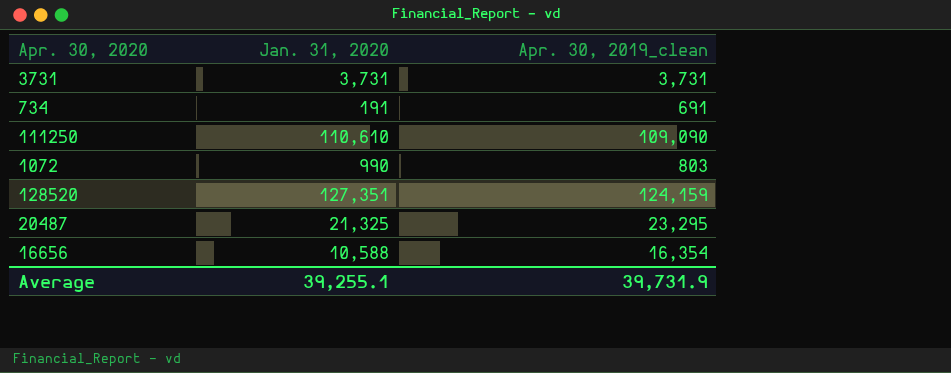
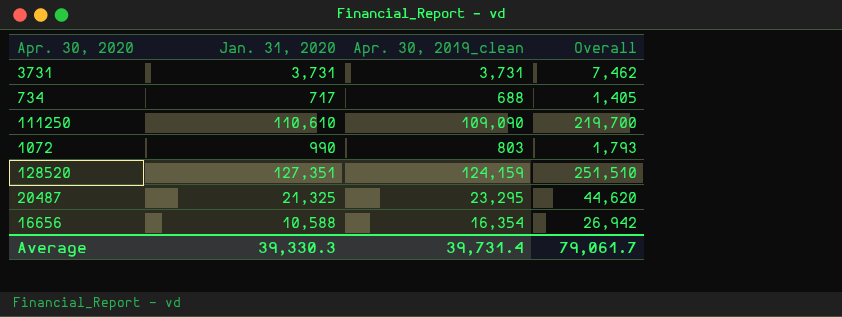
column Overall | formula: none -> [Jan. 31, 2020] + [Apr. 30, 2019_clean]
734 | Jan. 31, 2020: 191 -> 717
734 | Apr. 30, 2019_clean: 691 -> 688
Average | Jan. 31, 2020: 39,255.1 -> 39,330.3
Average | Apr. 30, 2019_clean: 39,731.9 -> 39,731.4

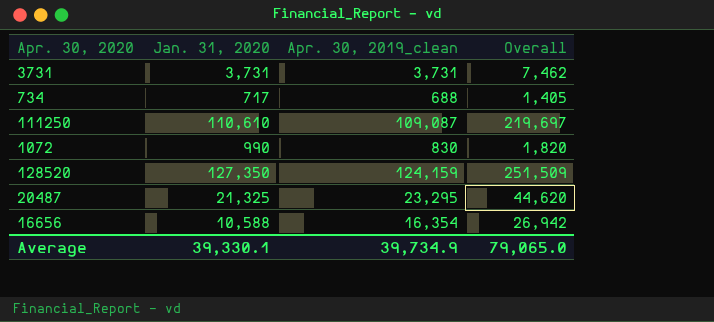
111250 | Apr. 30, 2019_clean: 109,090 -> 109,087
111250 | Overall: 219,700 -> 219,697
1072 | Apr. 30, 2019_clean: 803 -> 830
1072 | Overall: 1,793 -> 1,820
128520 | Jan. 31, 2020: 127,351 -> 127,350
128520 | Overall: 251,510 -> 251,509
Average | Jan. 31, 2020: 39,330.3 -> 39,330.1
Average | Apr. 30, 2019_clean: 39,731.4 -> 39,734.9
Average | Overall: 79,061.7 -> 79,065.0

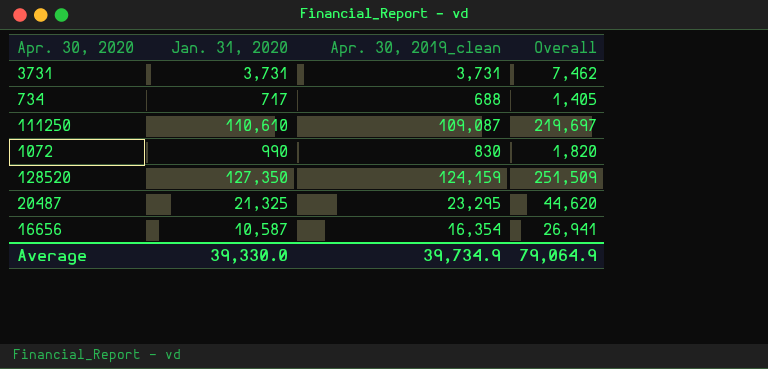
16656 | Jan. 31, 2020: 10,588 -> 10,587
16656 | Overall: 26,942 -> 26,941
Average | Jan. 31, 2020: 39,330.1 -> 39,330.0
Average | Overall: 79,065.0 -> 79,064.9

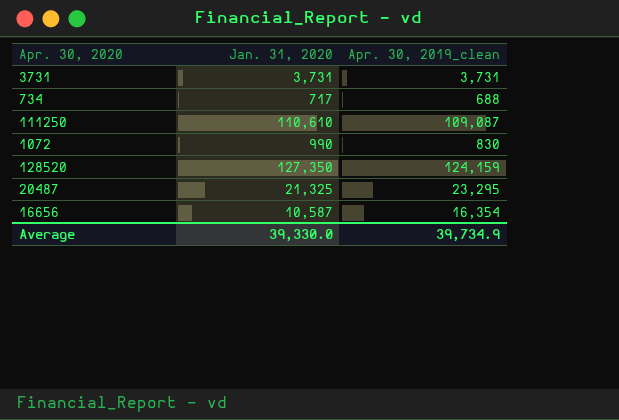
column Overall | formula: [Jan. 31, 2020] + [Apr. 30, 2019_clean] -> none

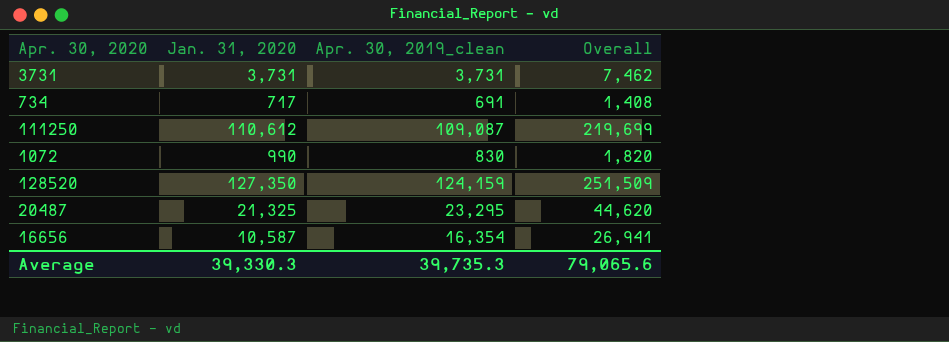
column Overall | formula: none -> [Jan. 31, 2020] + [Apr. 30, 2019_clean]
734 | Apr. 30, 2019_clean: 688 -> 691
111250 | Jan. 31, 2020: 110,610 -> 110,612
Average | Jan. 31, 2020: 39,330.0 -> 39,330.3
Average | Apr. 30, 2019_clean: 39,734.9 -> 39,735.3

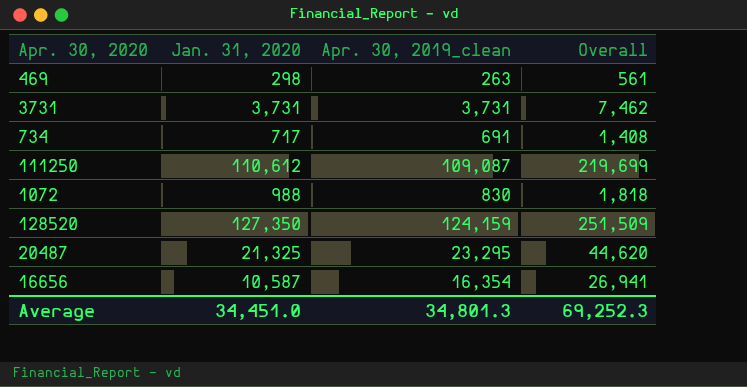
row 469: none -> 298 | 263 | 561
1072 | Jan. 31, 2020: 990 -> 988
1072 | Overall: 1,820 -> 1,818
Average | Jan. 31, 2020: 39,330.3 -> 34,451.0
Average | Apr. 30, 2019_clean: 39,735.3 -> 34,801.3
Average | Overall: 79,065.6 -> 69,252.3

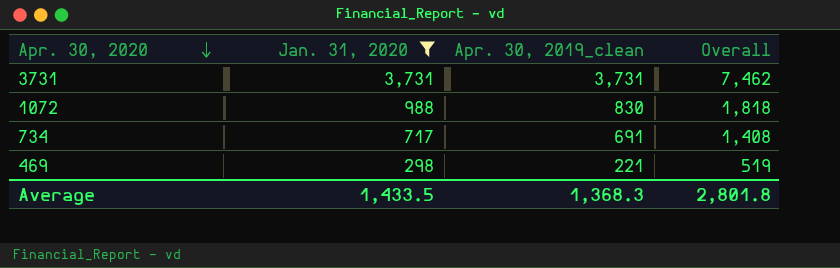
filter: none -> Jan. 31, 2020 <= 3,731
row order: none -> Apr. 30, 2020 descending
469 | Apr. 30, 2019_clean: 263 -> 221
469 | Overall: 561 -> 519
Average | Jan. 31, 2020: 34,451.0 -> 1,433.5
Average | Apr. 30, 2019_clean: 34,801.3 -> 1,368.3
Average | Overall: 69,252.3 -> 2,801.8

